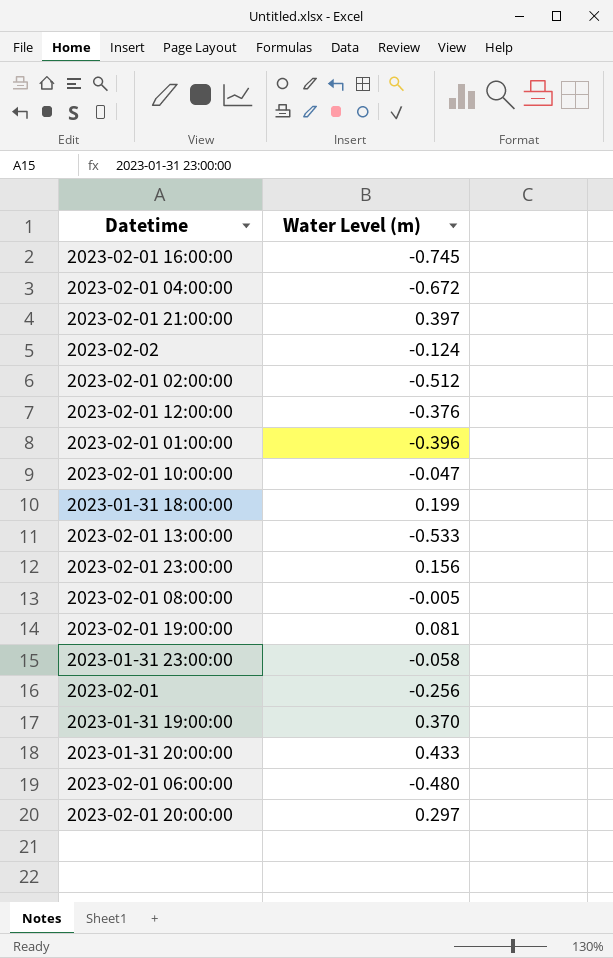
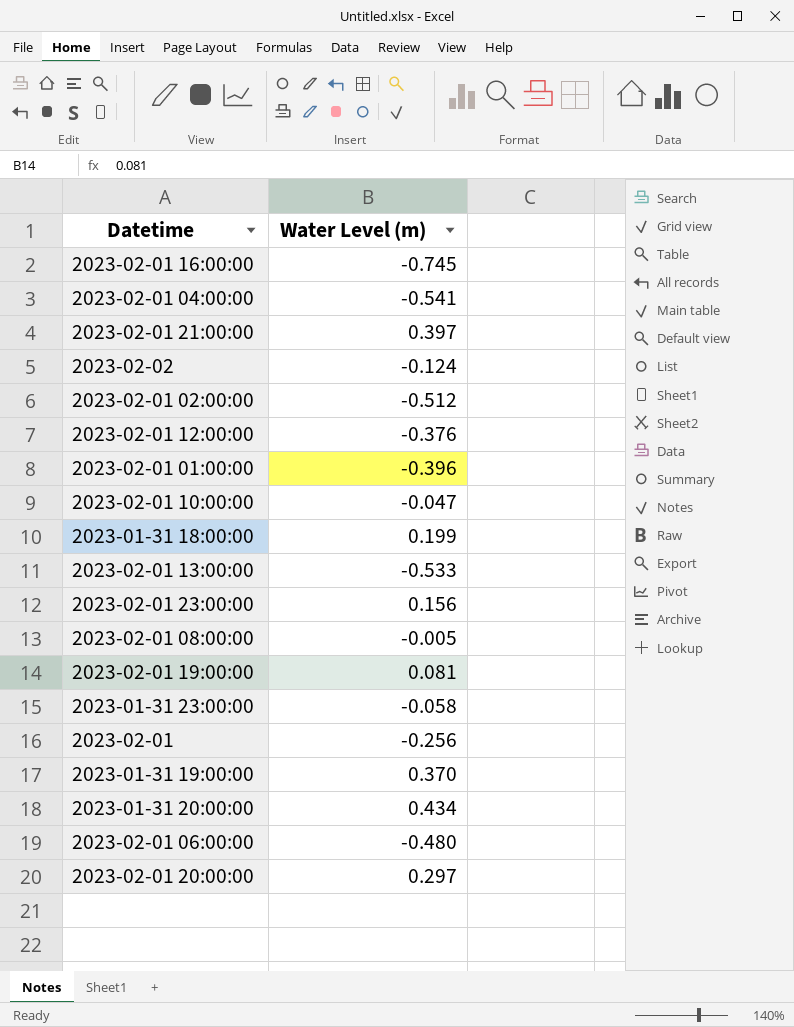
2023-02-01 04:00:00 | Water Level (m): -0.672 -> -0.541
2023-01-31 20:00:00 | Water Level (m): 0.433 -> 0.434

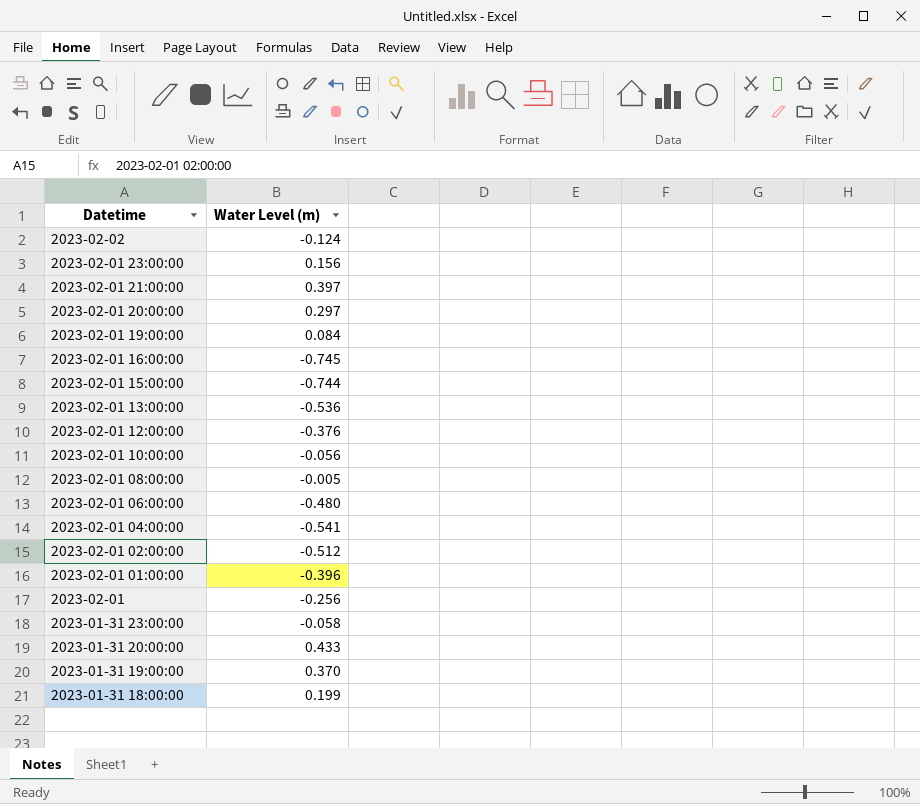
row order: none -> Datetime descending
2023-02-01 19:00:00 | Water Level (m): 0.081 -> 0.084
row 2023-02-01 15:00:00: none -> -0.744
2023-02-01 13:00:00 | Water Level (m): -0.533 -> -0.536
2023-02-01 10:00:00 | Water Level (m): -0.047 -> -0.056
2023-01-31 20:00:00 | Water Level (m): 0.434 -> 0.433

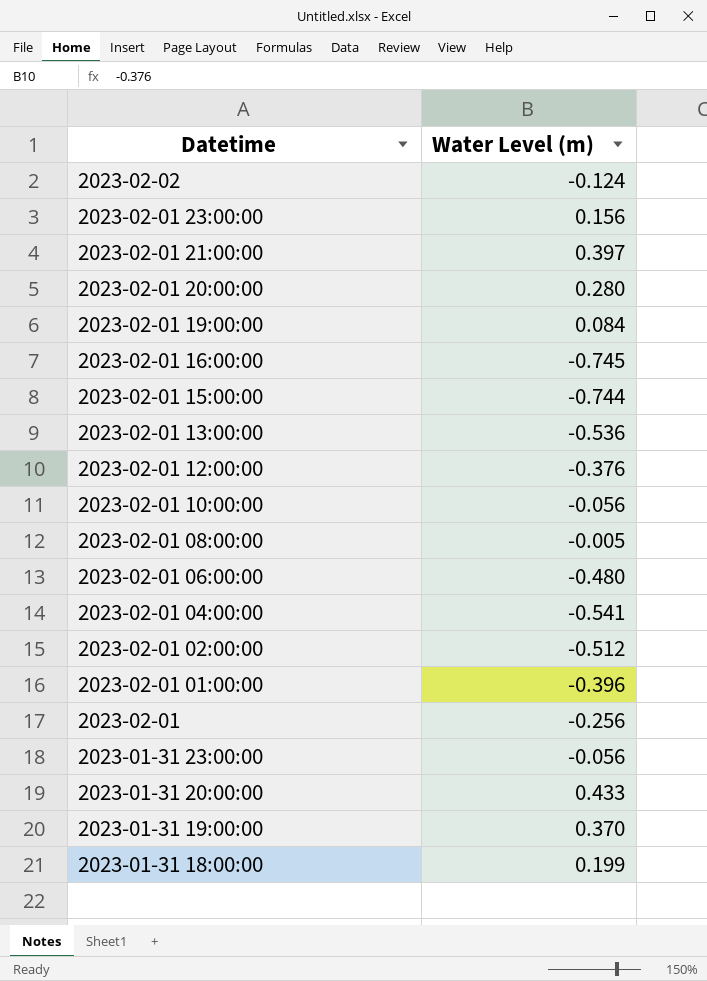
2023-02-01 20:00:00 | Water Level (m): 0.297 -> 0.280
2023-01-31 23:00:00 | Water Level (m): -0.058 -> -0.056

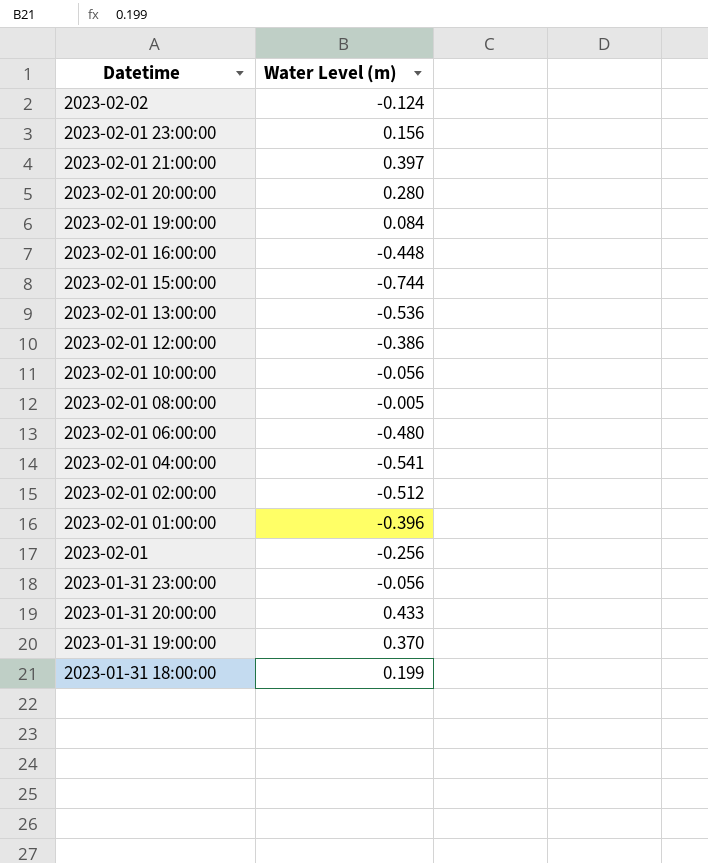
2023-02-01 16:00:00 | Water Level (m): -0.745 -> -0.448
2023-02-01 12:00:00 | Water Level (m): -0.376 -> -0.386

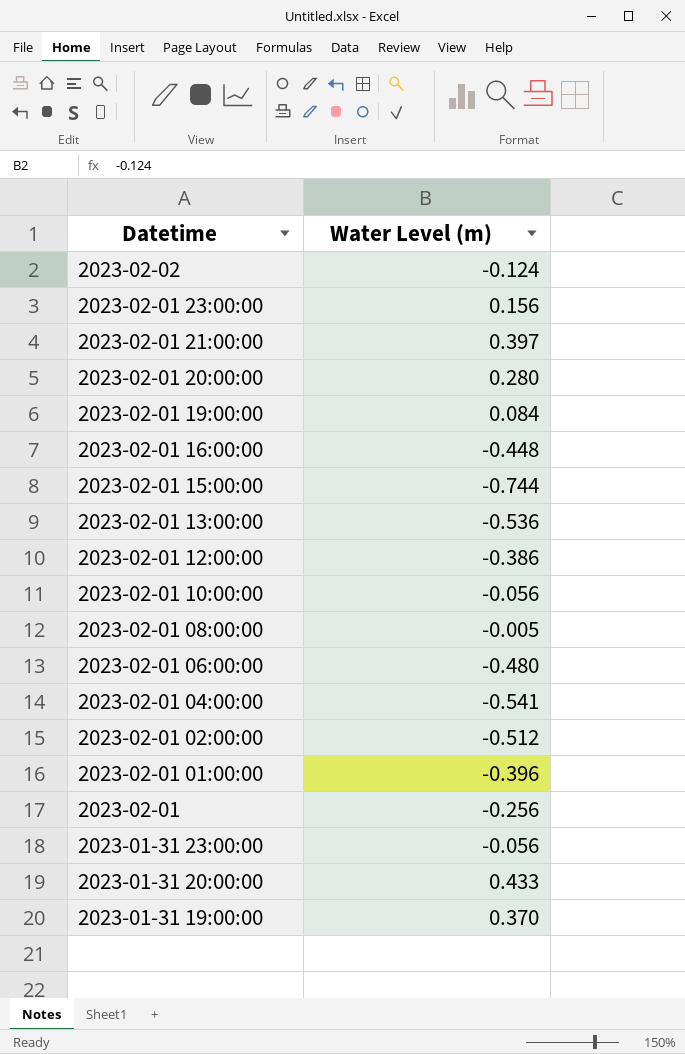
row 2023-01-31 18:00:00: 0.199 -> none

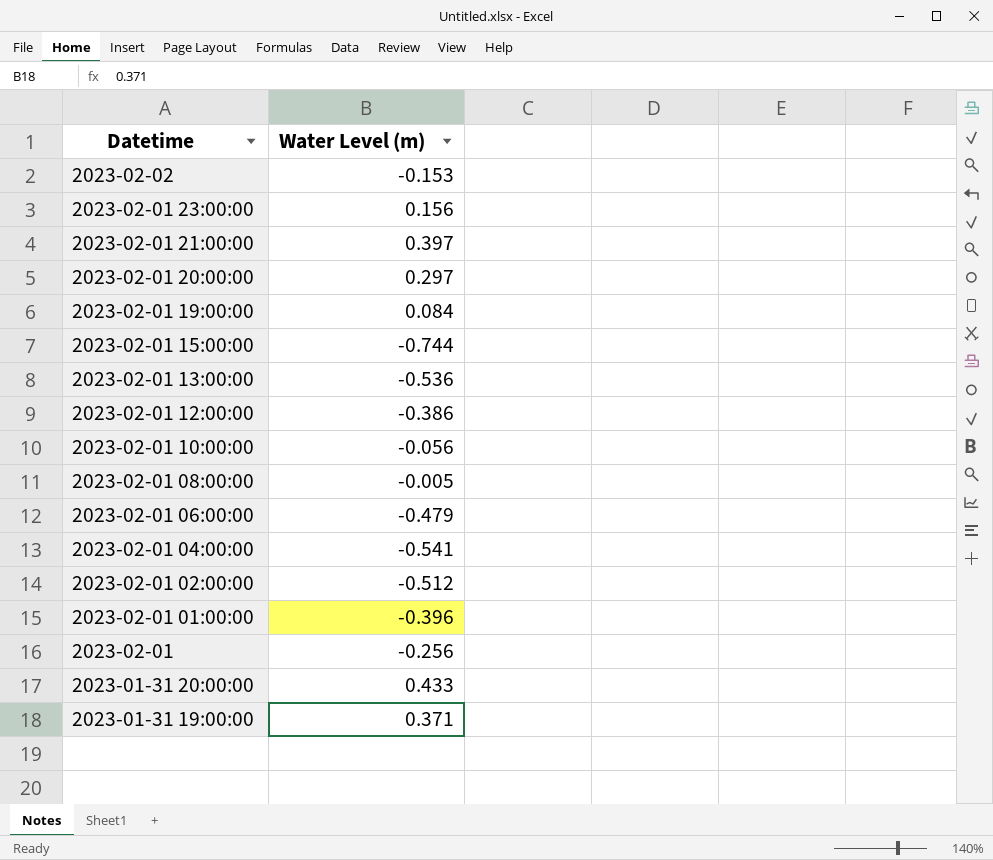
row 2023-02-01 16:00:00: -0.448 -> none
row 2023-01-31 23:00:00: -0.056 -> none
2023-02-02 | Water Level (m): -0.124 -> -0.153
2023-02-01 20:00:00 | Water Level (m): 0.280 -> 0.297
2023-02-01 06:00:00 | Water Level (m): -0.480 -> -0.479
2023-01-31 19:00:00 | Water Level (m): 0.370 -> 0.371

